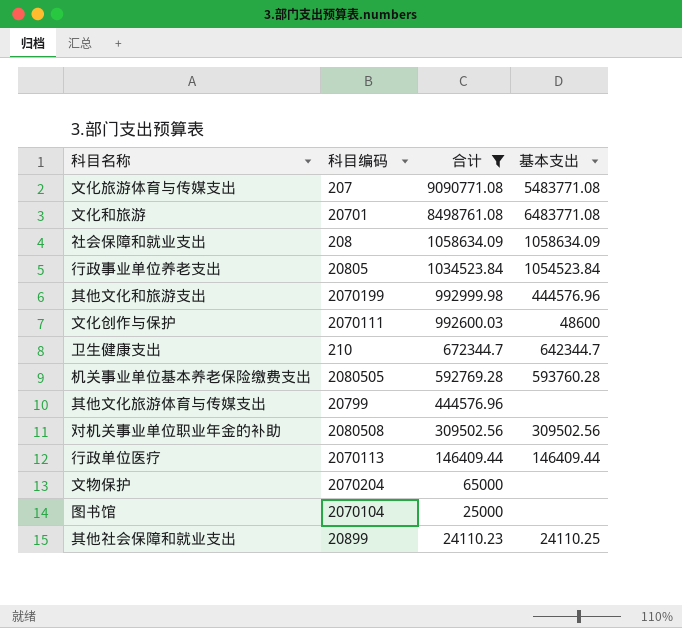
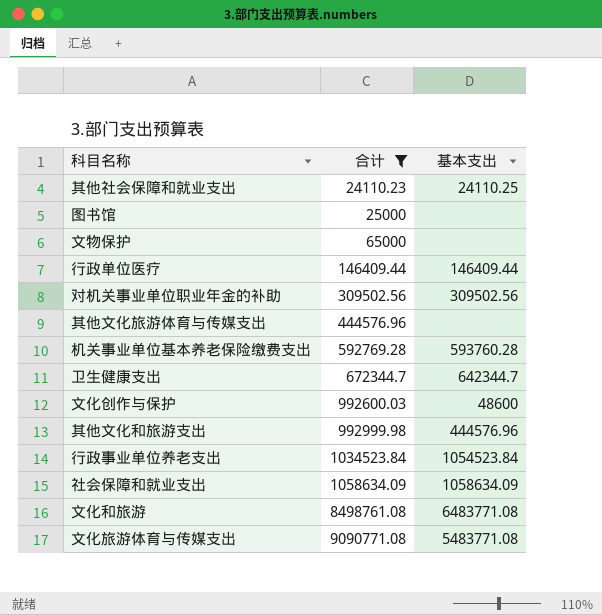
row order: 合计 descending -> 合计 ascending
column 科目编码 | position: 2 -> none

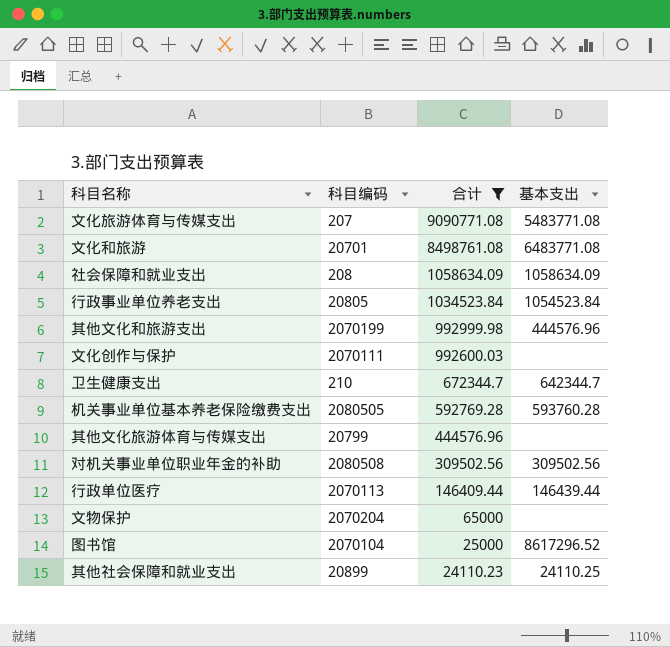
row order: 合计 ascending -> 合计 descending
column 科目编码 | position: none -> 2
文化创作与保护 | 基本支出: 48600 -> none
行政单位医疗 | 基本支出: 146409.44 -> 146439.44
图书馆 | 基本支出: none -> 8617296.52

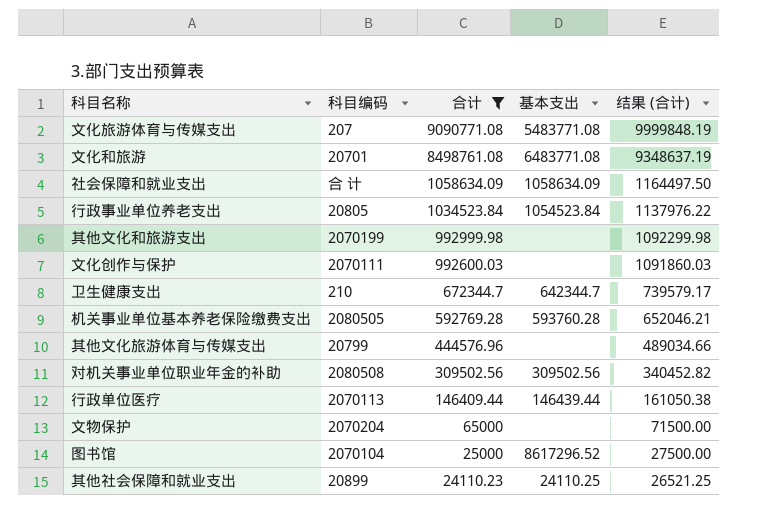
column 结果 (合计) | formula: none -> [合计] * 1.1
社会保障和就业支出 | 科目编码: 208 -> 合 计
其他文化和旅游支出 | 基本支出: 444576.96 -> none

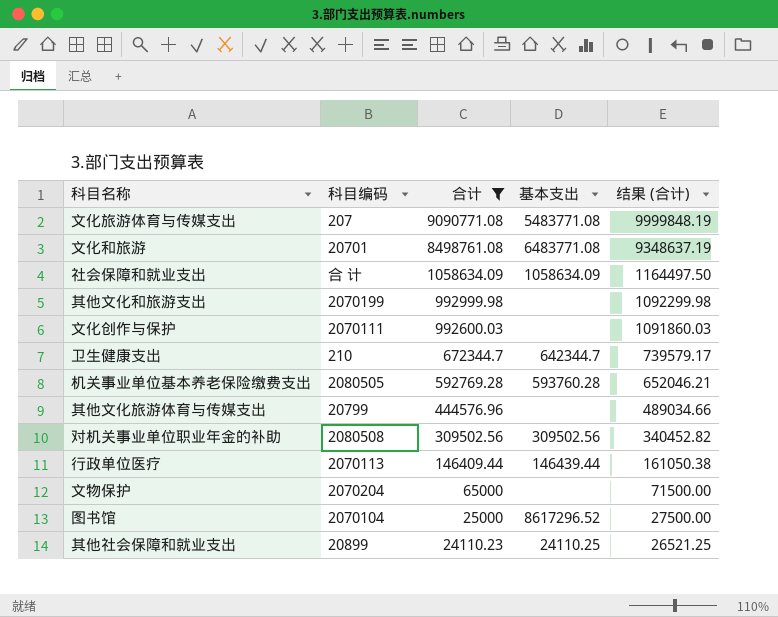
row 行政事业单位养老支出: 20805 | 1034523.84 | 1054523.84 | 1137976.22 -> none

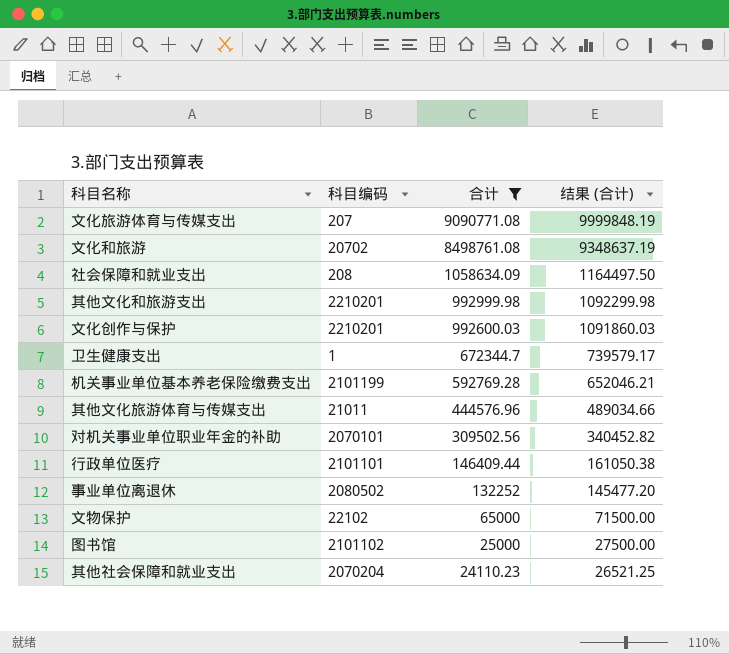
column 基本支出 | position: 4 -> none
文化和旅游 | 科目编码: 20701 -> 20702
社会保障和就业支出 | 科目编码: 合 计 -> 208
其他文化和旅游支出 | 科目编码: 2070199 -> 2210201
文化创作与保护 | 科目编码: 2070111 -> 2210201
卫生健康支出 | 科目编码: 210 -> 1
机关事业单位基本养老保险缴费支出 | 科目编码: 2080505 -> 2101199
其他文化旅游体育与传媒支出 | 科目编码: 20799 -> 21011
对机关事业单位职业年金的补助 | 科目编码: 2080508 -> 2070101
行政单位医疗 | 科目编码: 2070113 -> 2101101
row 事业单位离退休: none -> 2080502 | 132252 | 145477.20
文物保护 | 科目编码: 2070204 -> 22102
图书馆 | 科目编码: 2070104 -> 2101102
其他社会保障和就业支出 | 科目编码: 20899 -> 2070204

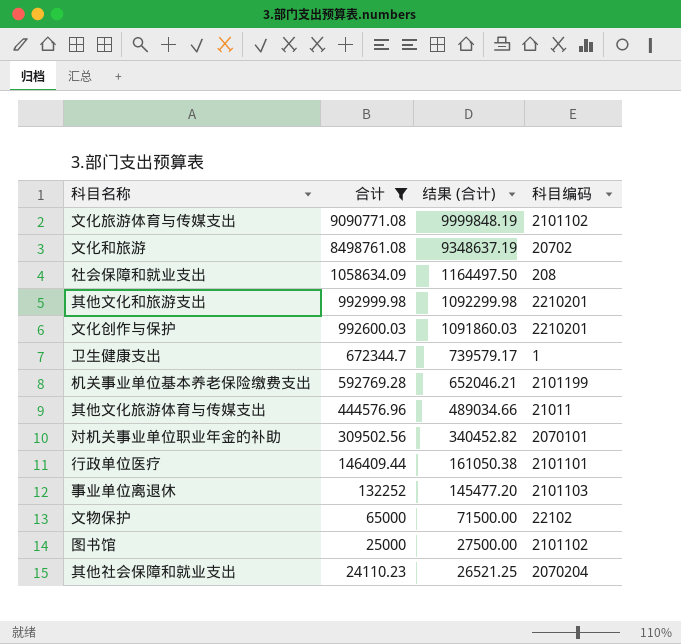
column 科目编码 | position: 2 -> 4
文化旅游体育与传媒支出 | 科目编码: 207 -> 2101102
事业单位离退休 | 科目编码: 2080502 -> 2101103

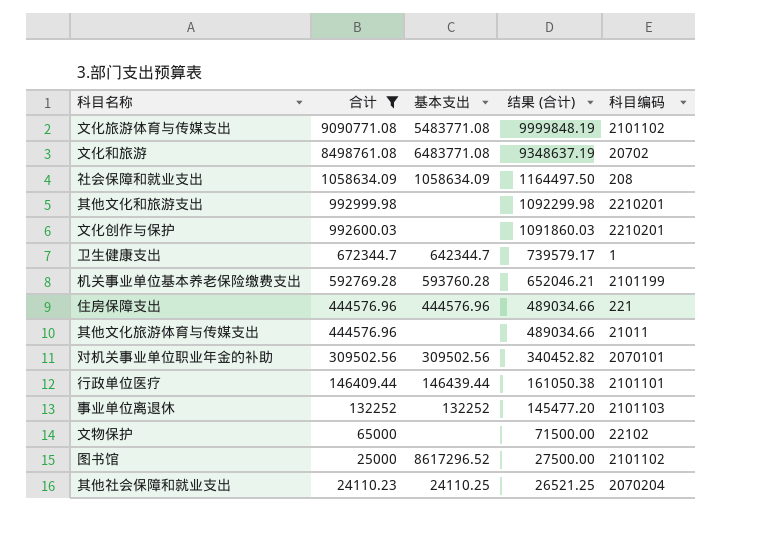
column 基本支出 | position: none -> 3
row 住房保障支出: none -> 444576.96 | 444576.96 | 489034.66 | 221

